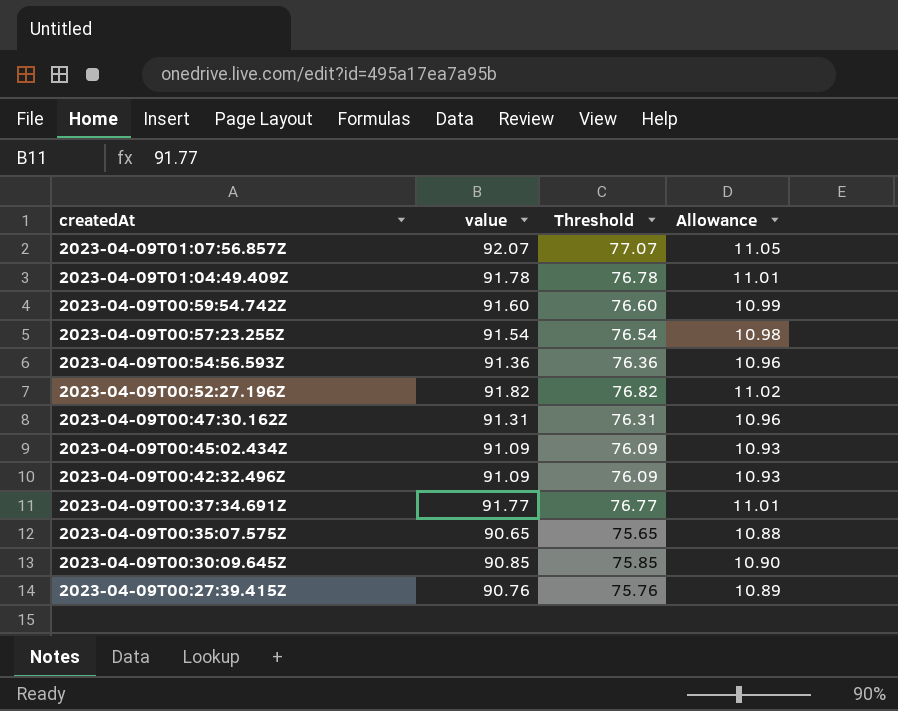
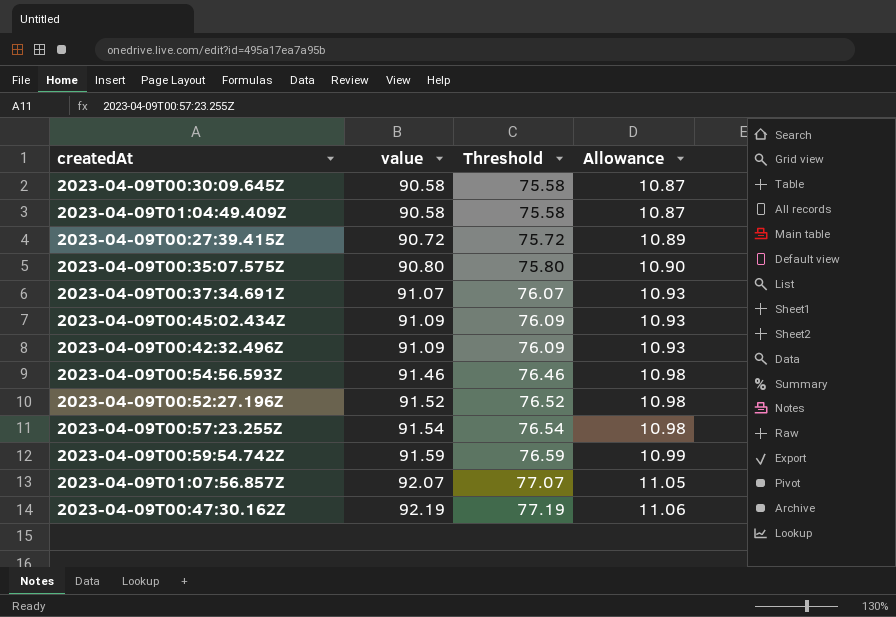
row order: createdAt descending -> value ascending
2023-04-09T00:30:09.645Z | value: 90.85 -> 90.58
2023-04-09T00:30:09.645Z | Threshold: 75.85 -> 75.58
2023-04-09T00:30:09.645Z | Allowance: 10.90 -> 10.87
2023-04-09T01:04:49.409Z | value: 91.78 -> 90.58
2023-04-09T01:04:49.409Z | Threshold: 76.78 -> 75.58
2023-04-09T01:04:49.409Z | Allowance: 11.01 -> 10.87
2023-04-09T00:27:39.415Z | value: 90.76 -> 90.72
2023-04-09T00:27:39.415Z | Threshold: 75.76 -> 75.72
2023-04-09T00:35:07.575Z | value: 90.65 -> 90.80
2023-04-09T00:35:07.575Z | Threshold: 75.65 -> 75.80
2023-04-09T00:35:07.575Z | Allowance: 10.88 -> 10.90
2023-04-09T00:37:34.691Z | value: 91.77 -> 91.07
2023-04-09T00:37:34.691Z | Threshold: 76.77 -> 76.07
2023-04-09T00:37:34.691Z | Allowance: 11.01 -> 10.93
2023-04-09T00:54:56.593Z | value: 91.36 -> 91.46
2023-04-09T00:54:56.593Z | Threshold: 76.36 -> 76.46
2023-04-09T00:54:56.593Z | Allowance: 10.96 -> 10.98
2023-04-09T00:52:27.196Z | value: 91.82 -> 91.52
2023-04-09T00:52:27.196Z | Threshold: 76.82 -> 76.52
2023-04-09T00:52:27.196Z | Allowance: 11.02 -> 10.98
2023-04-09T00:59:54.742Z | value: 91.60 -> 91.59
2023-04-09T00:59:54.742Z | Threshold: 76.60 -> 76.59
2023-04-09T00:47:30.162Z | value: 91.31 -> 92.19
2023-04-09T00:47:30.162Z | Threshold: 76.31 -> 77.19
2023-04-09T00:47:30.162Z | Allowance: 10.96 -> 11.06

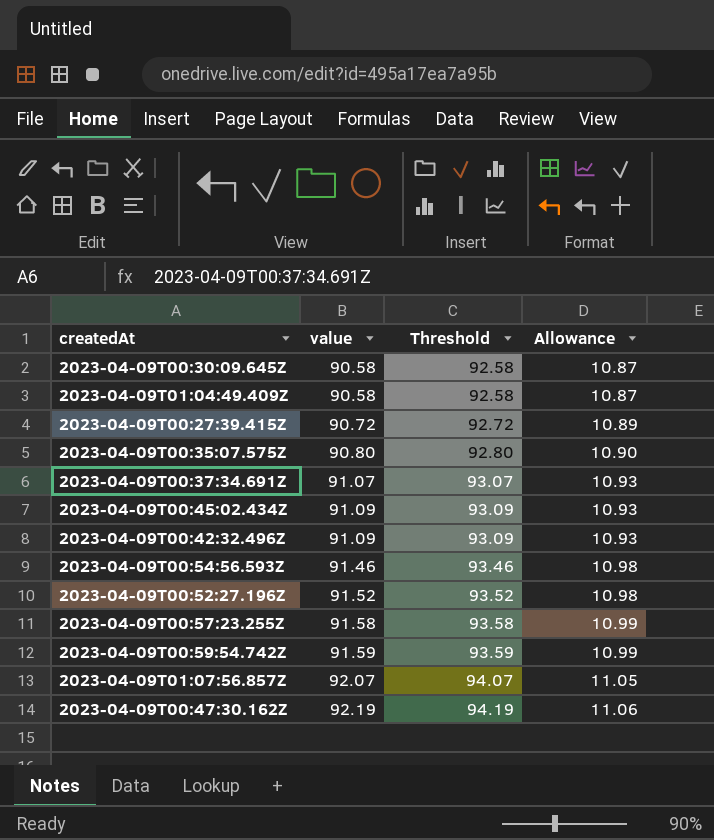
column Threshold | formula: [value] - 15 -> [value] + 2
2023-04-09T00:57:23.255Z | value: 91.54 -> 91.58
2023-04-09T00:57:23.255Z | Allowance: 10.98 -> 10.99

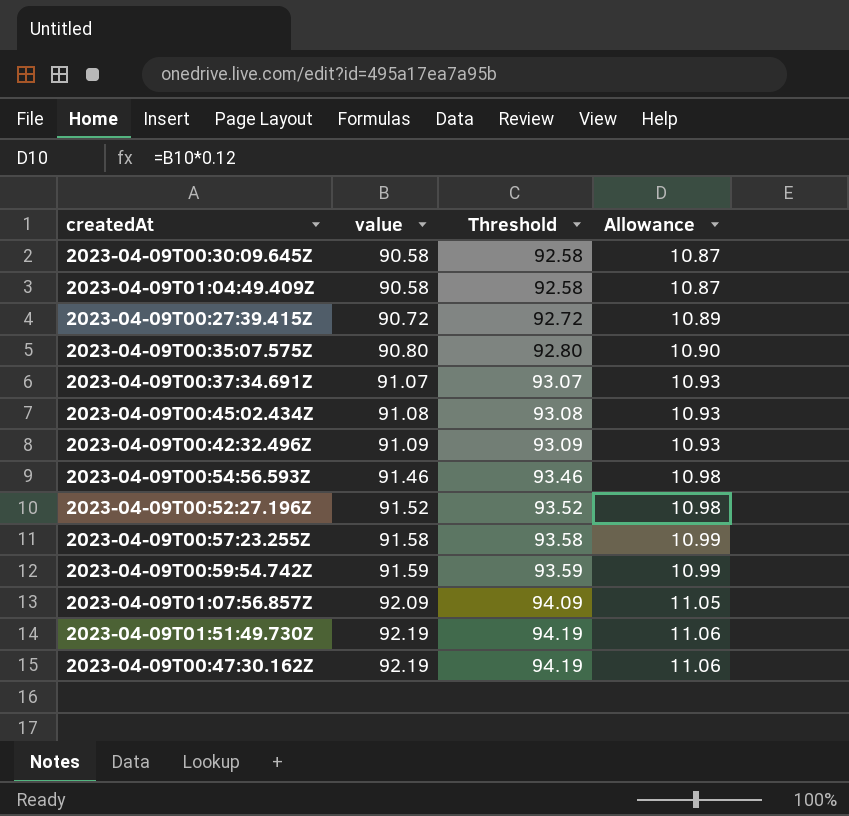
2023-04-09T00:45:02.434Z | value: 91.09 -> 91.08
2023-04-09T00:45:02.434Z | Threshold: 93.09 -> 93.08
2023-04-09T01:07:56.857Z | value: 92.07 -> 92.09
2023-04-09T01:07:56.857Z | Threshold: 94.07 -> 94.09
row 2023-04-09T01:51:49.730Z: none -> 92.19 | 94.19 | 11.06

